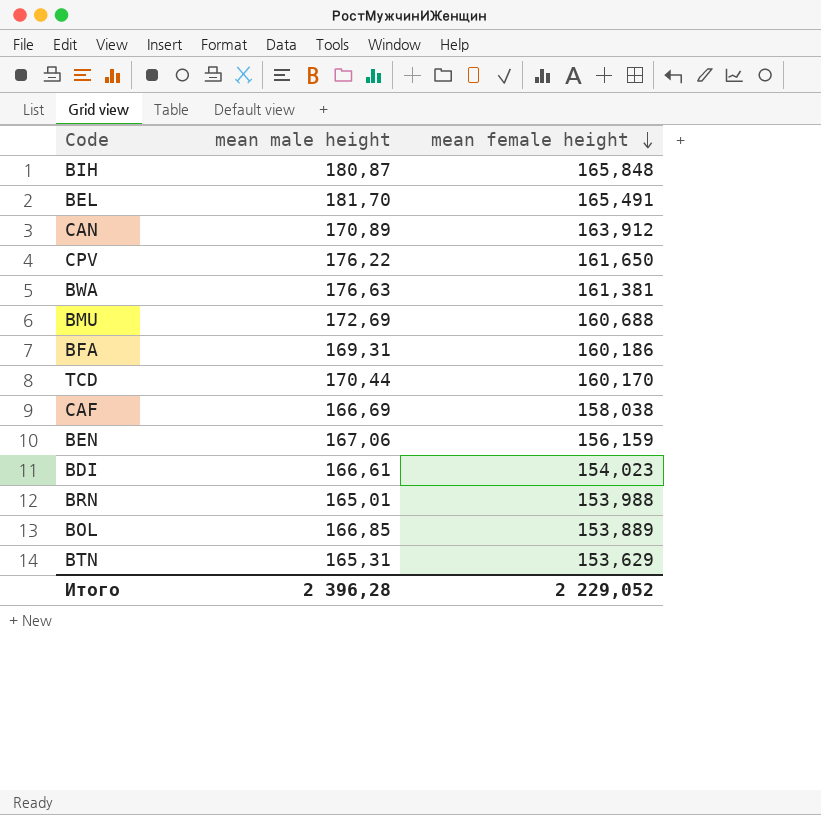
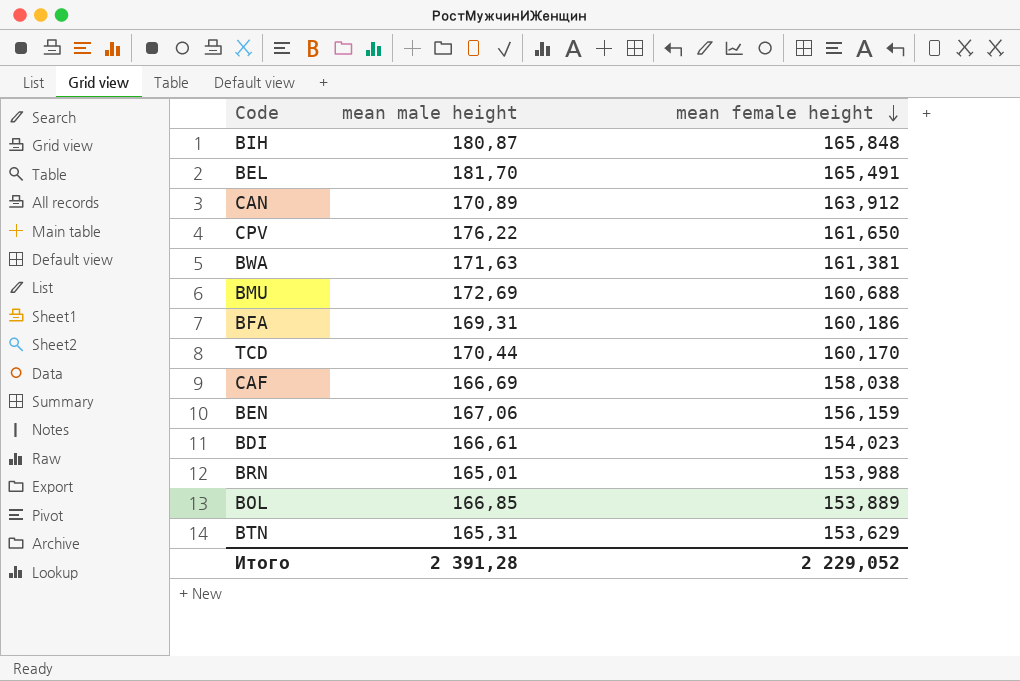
BWA | mean male height: 176,63 -> 171,63
Итого | mean male height: 2 396,28 -> 2 391,28

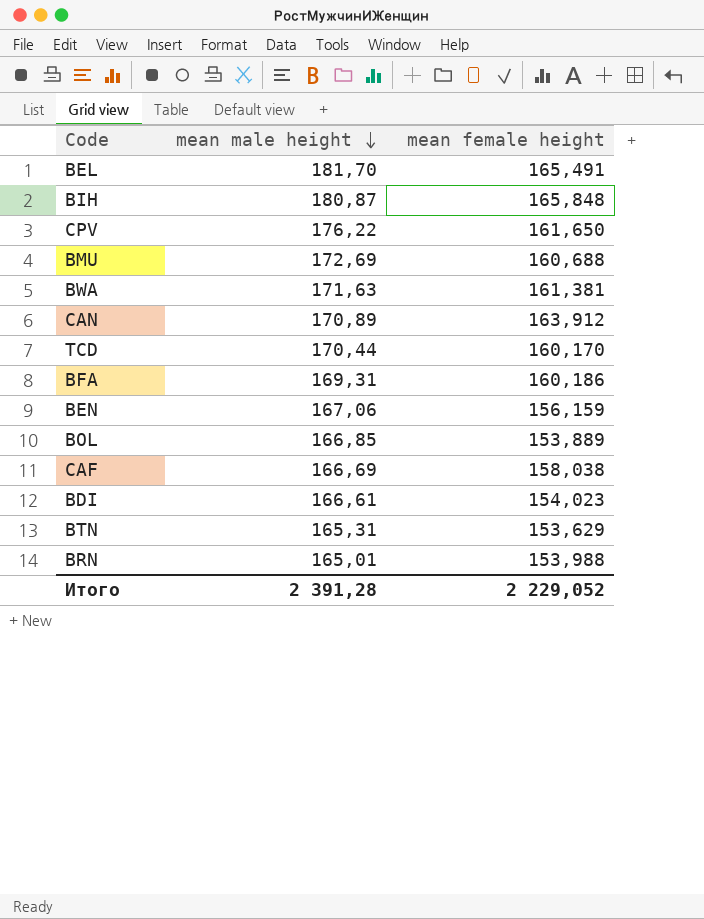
row order: mean female height descending -> mean male height descending

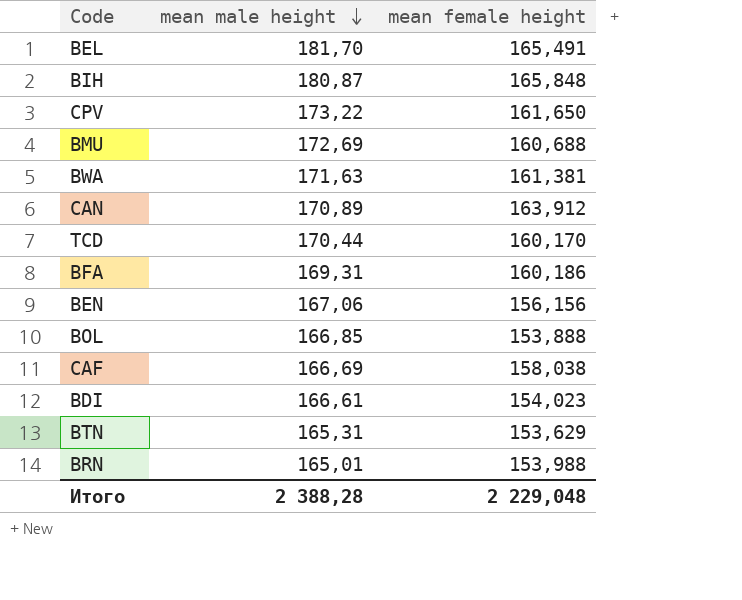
CPV | mean male height: 176,22 -> 173,22
BEN | mean female height: 156,159 -> 156,156
BOL | mean female height: 153,889 -> 153,888
Итого | mean male height: 2 391,28 -> 2 388,28
Итого | mean female height: 2 229,052 -> 2 229,048

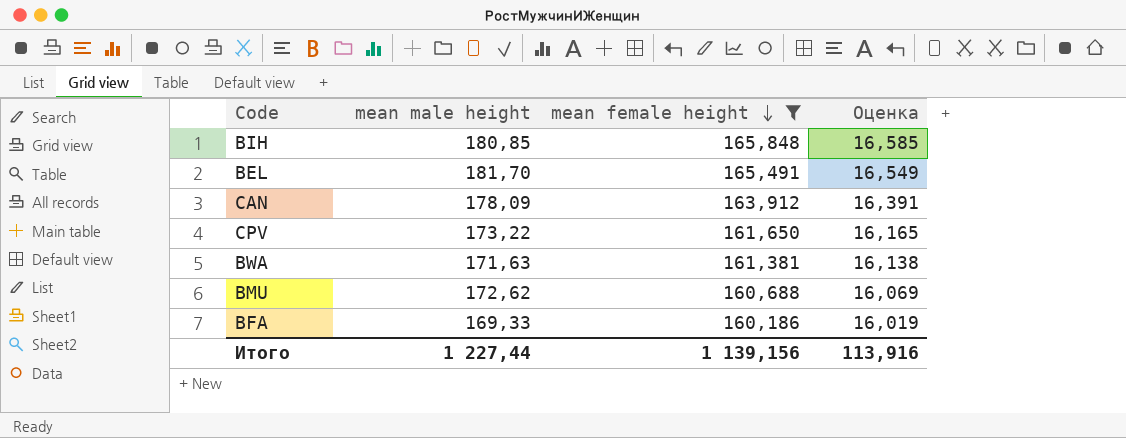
filter: none -> mean female height >= 160,186
row order: mean male height descending -> mean female height descending
column Оценка | formula: none -> [mean female height] * 0,1
BIH | mean male height: 180,87 -> 180,85
CAN | mean male height: 170,89 -> 178,09
BMU | mean male height: 172,69 -> 172,62
BFA | mean male height: 169,31 -> 169,33
Итого | mean male height: 2 388,28 -> 1 227,44
Итого | mean female height: 2 229,048 -> 1 139,156

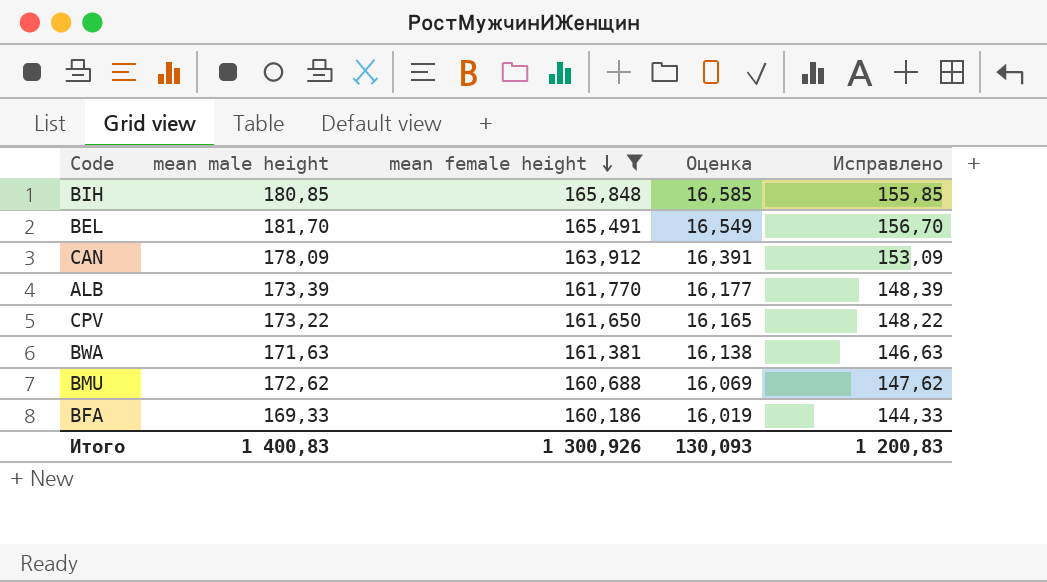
column Исправлено | formula: none -> [mean male height] - 25
row ALB: none -> 173,39 | 161,770 | 16,177 | 148,39
Итого | mean male height: 1 227,44 -> 1 400,83
Итого | mean female height: 1 139,156 -> 1 300,926
Итого | Оценка: 113,916 -> 130,093

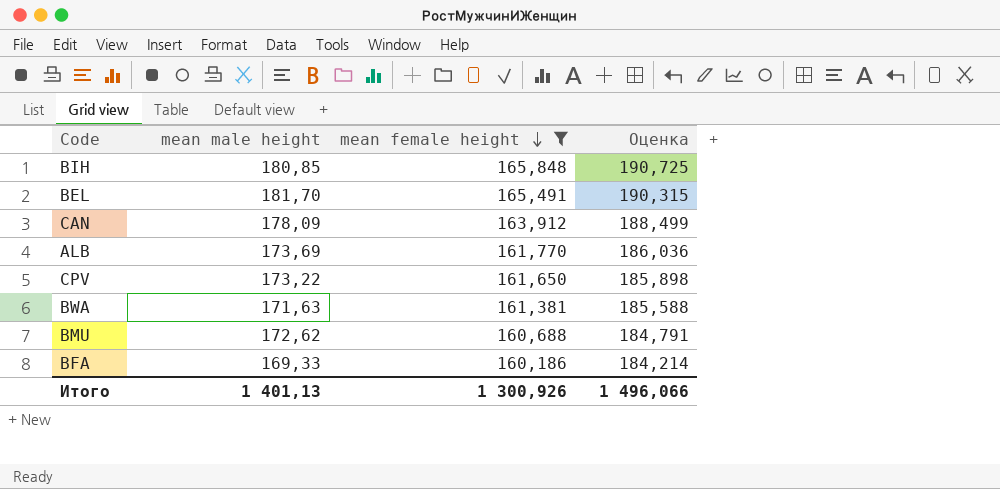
column Исправлено | formula: [mean male height] - 25 -> none
column Оценка | formula: [mean female height] * 0,1 -> [mean female height] * 1,15
ALB | mean male height: 173,39 -> 173,69
Итого | mean male height: 1 400,83 -> 1 401,13
Итого | Оценка: 130,093 -> 1 496,066

